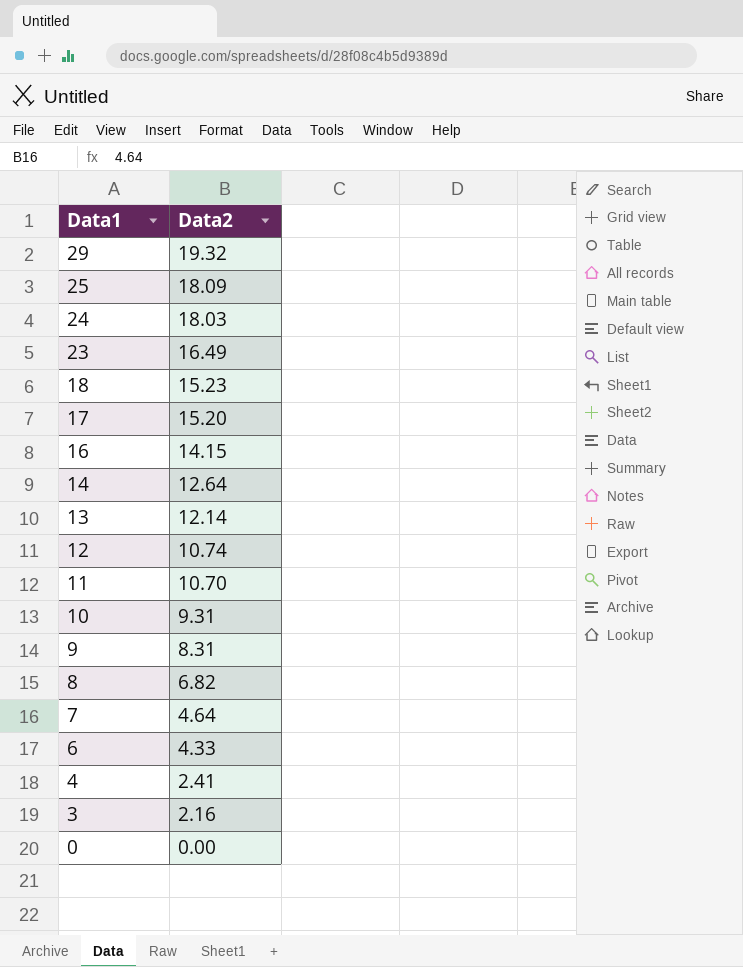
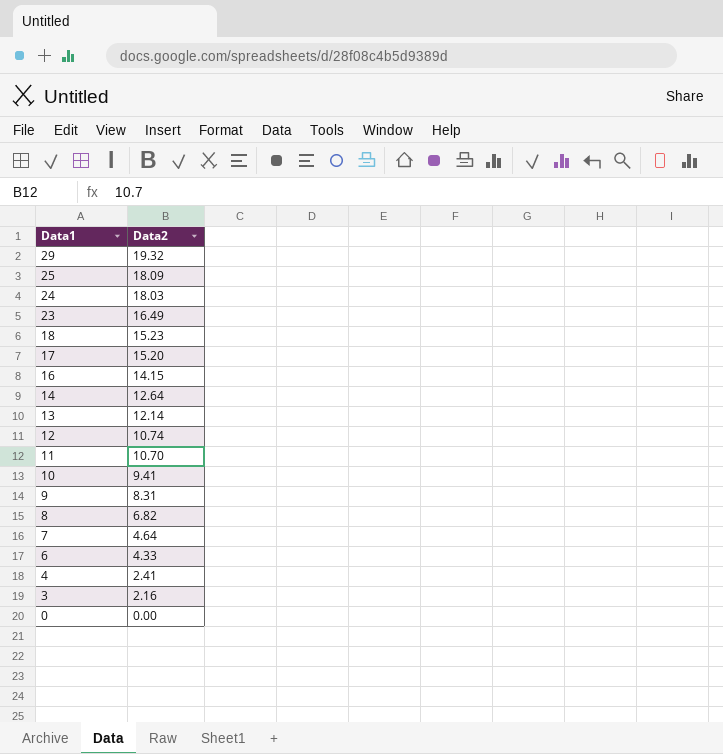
10 | Data2: 9.31 -> 9.41

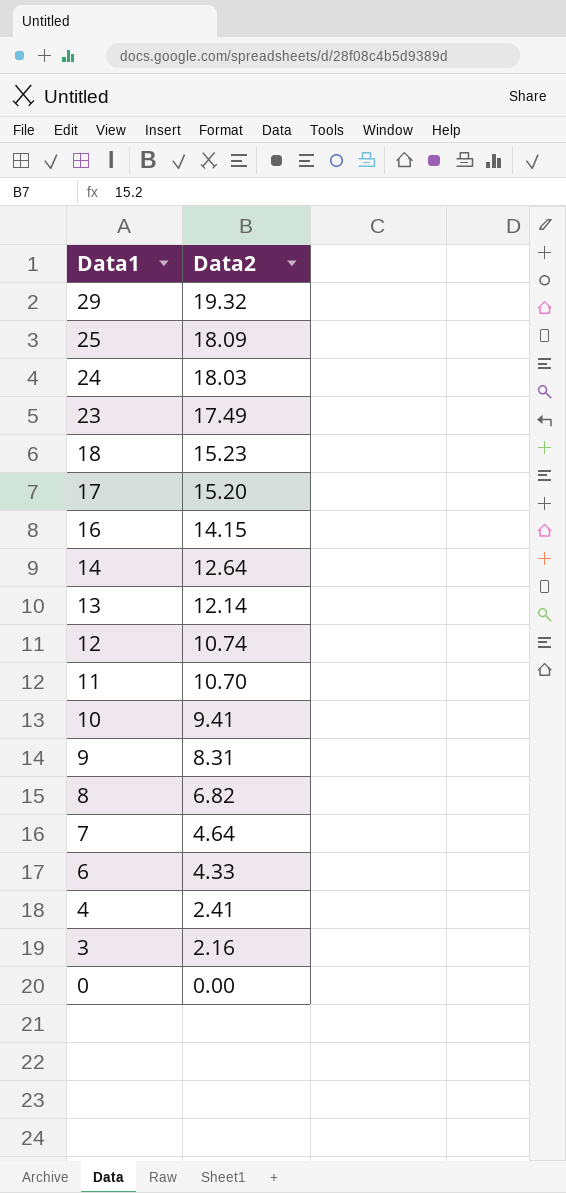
23 | Data2: 16.49 -> 17.49

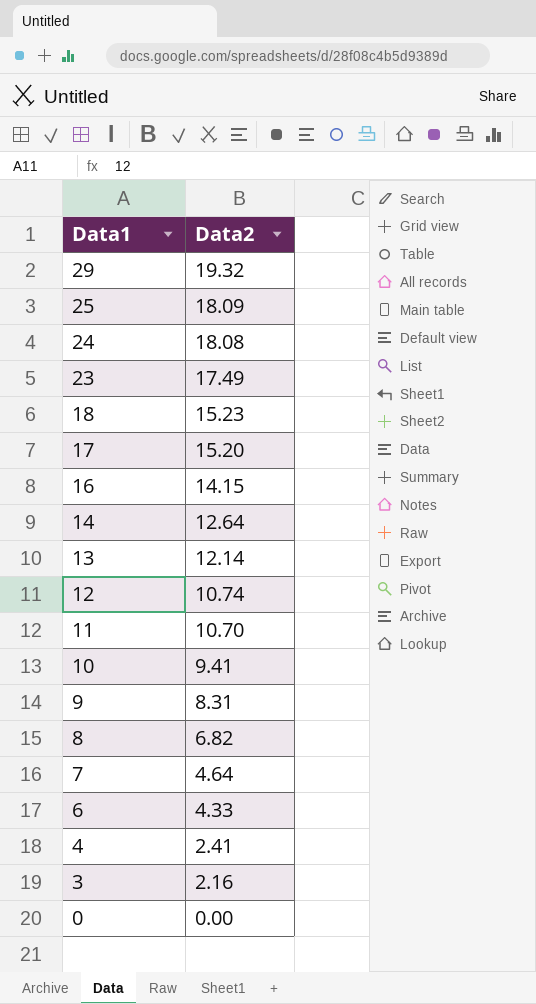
24 | Data2: 18.03 -> 18.08

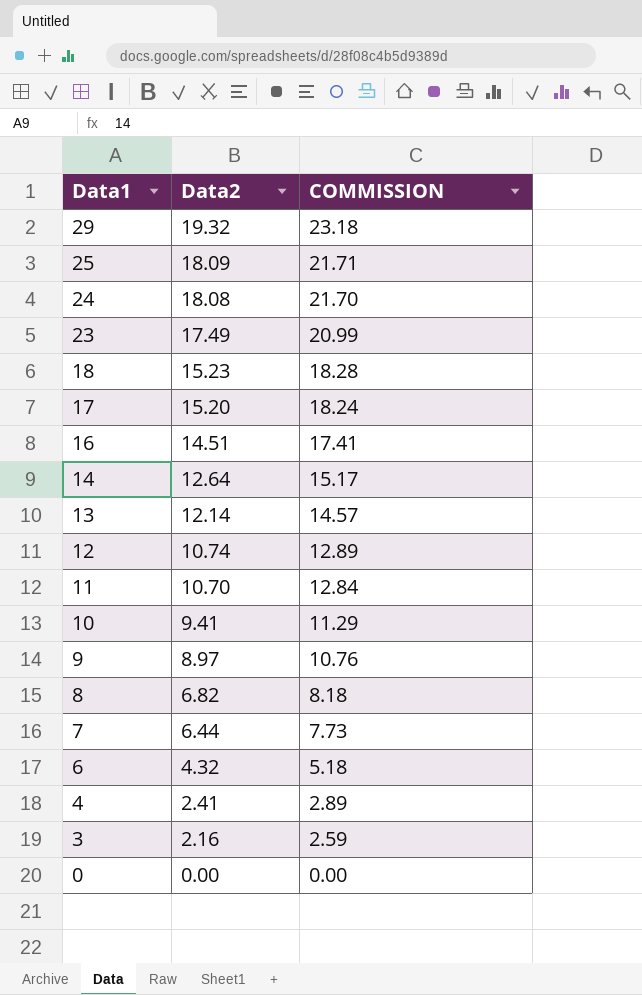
column COMMISSION | formula: none -> [Data2] * 1.2
16 | Data2: 14.15 -> 14.51
9 | Data2: 8.31 -> 8.97
7 | Data2: 4.64 -> 6.44
6 | Data2: 4.33 -> 4.32

